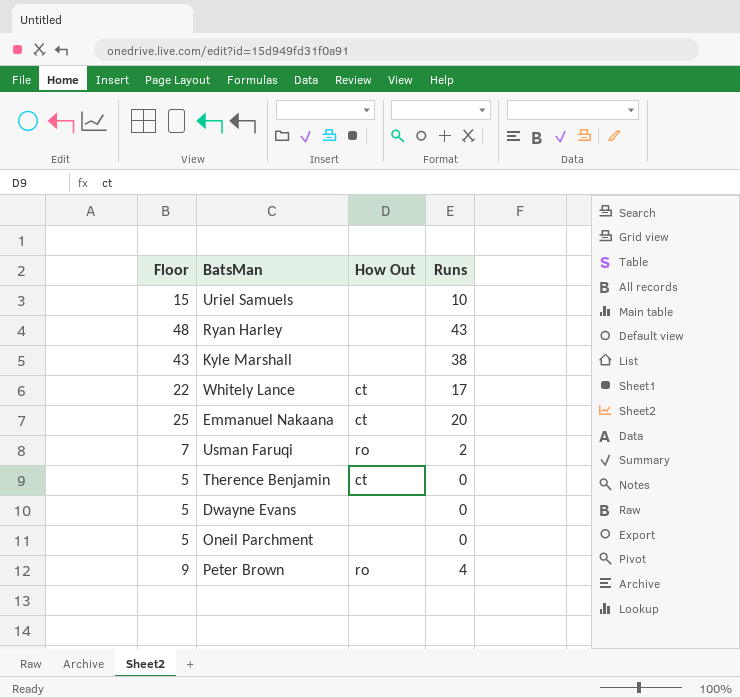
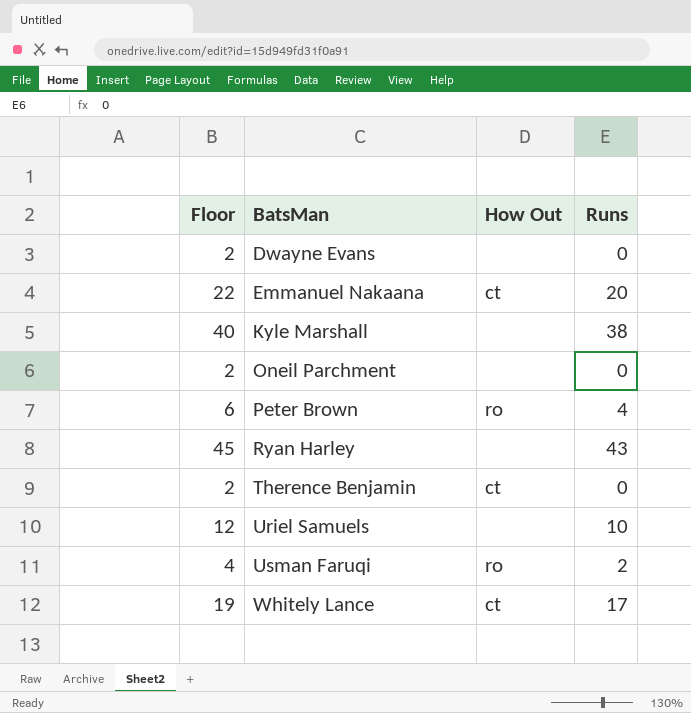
row order: none -> BatsMan ascending
column Floor | formula: [Runs] + 5 -> [Runs] + 2

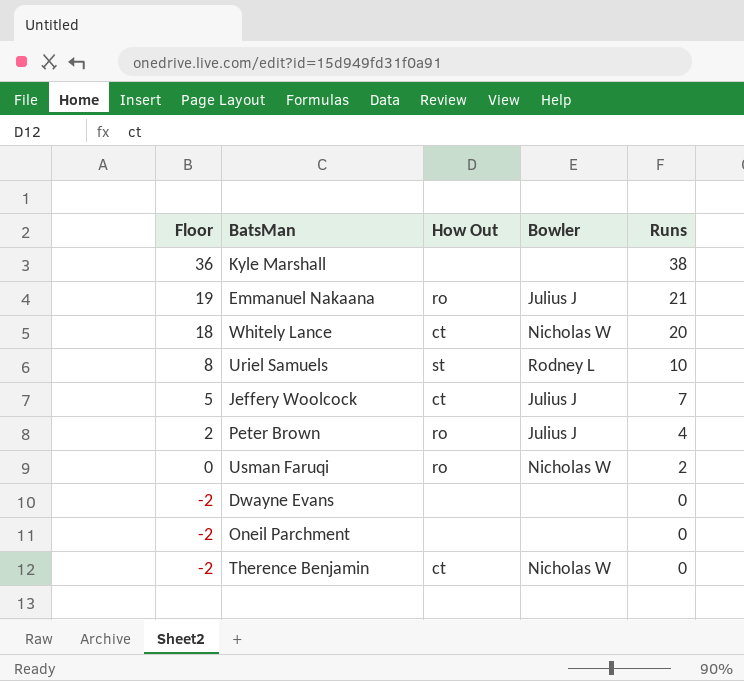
row order: BatsMan ascending -> Floor descending
column Floor | formula: [Runs] + 2 -> [Runs] - 2
column Bowler | position: none -> 4
row Ryan Harley: 45 | none | 43 -> none
Emmanuel Nakaana | How Out: ct -> ro
Emmanuel Nakaana | Runs: 20 -> 21
Whitely Lance | Runs: 17 -> 20
Uriel Samuels | How Out: none -> st
row Jeffery Woolcock: none -> 5 | ct | Julius J | 7

